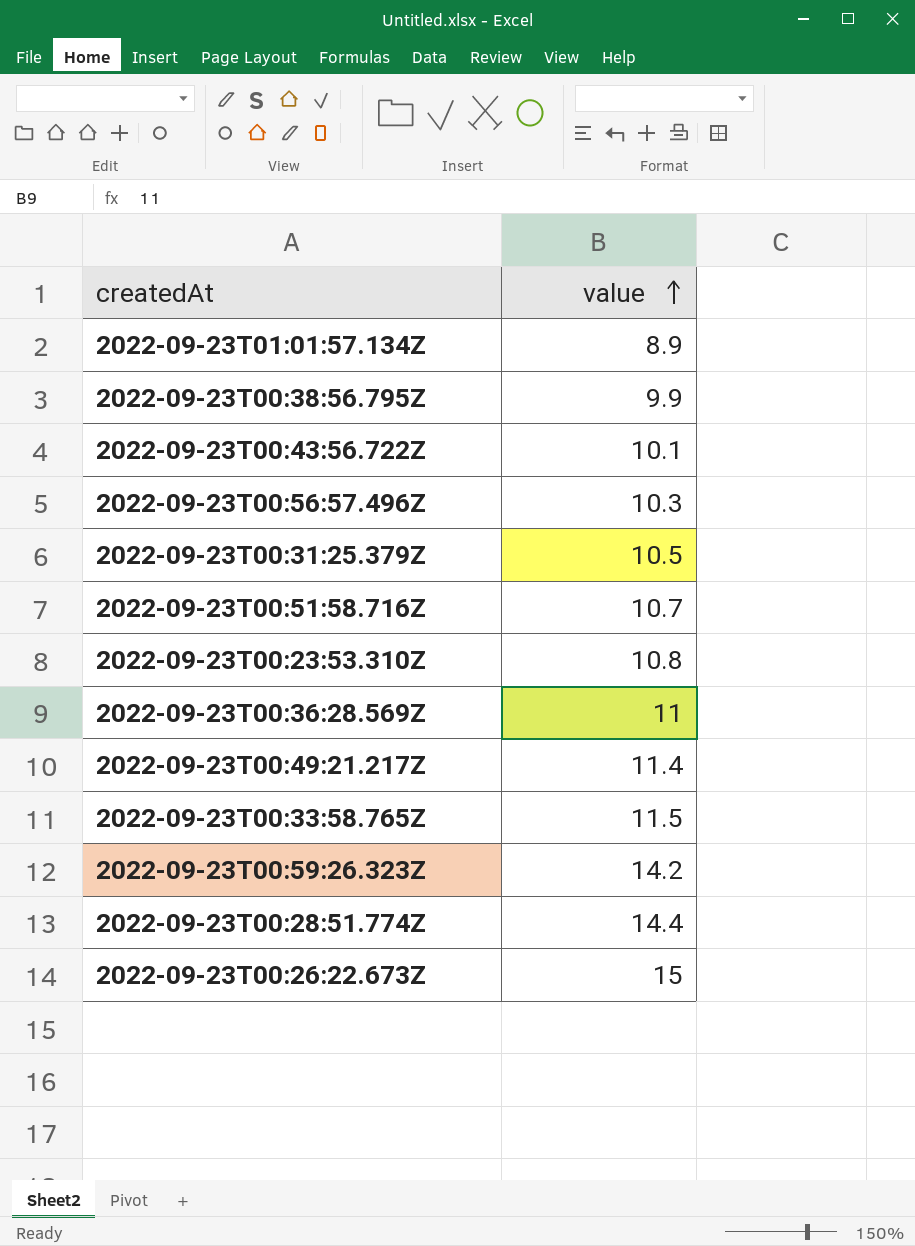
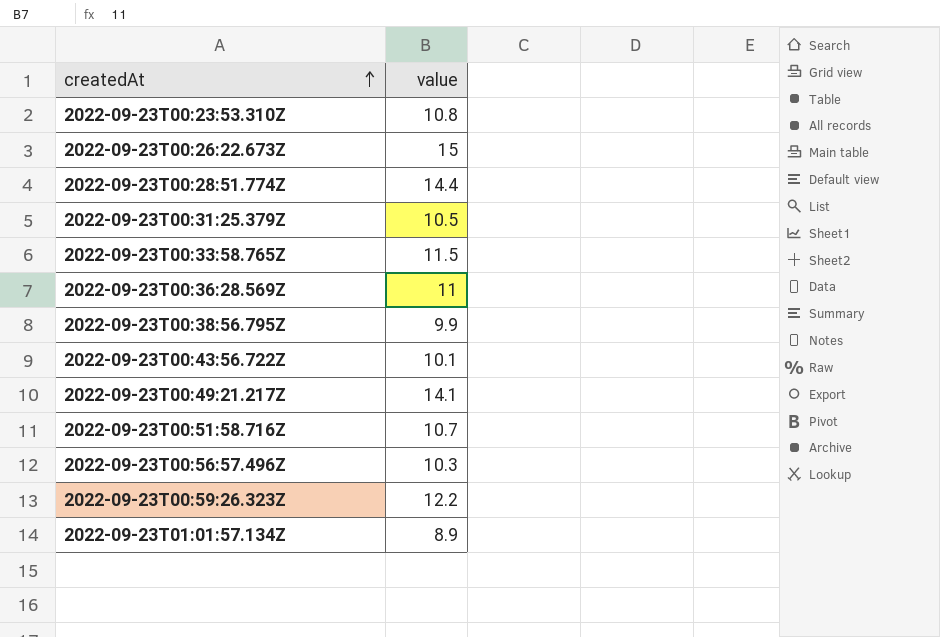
row order: value ascending -> createdAt ascending
2022-09-23T00:49:21.217Z | value: 11.4 -> 14.1
2022-09-23T00:59:26.323Z | value: 14.2 -> 12.2

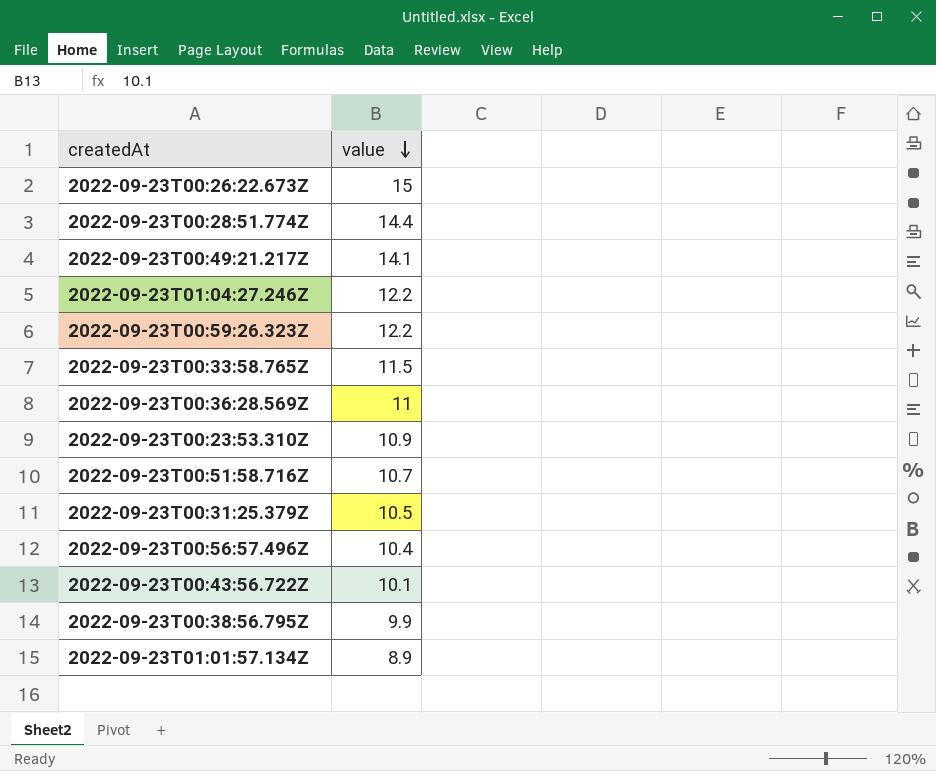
row order: createdAt ascending -> value descending
row 2022-09-23T01:04:27.246Z: none -> 12.2
2022-09-23T00:23:53.310Z | value: 10.8 -> 10.9
2022-09-23T00:56:57.496Z | value: 10.3 -> 10.4

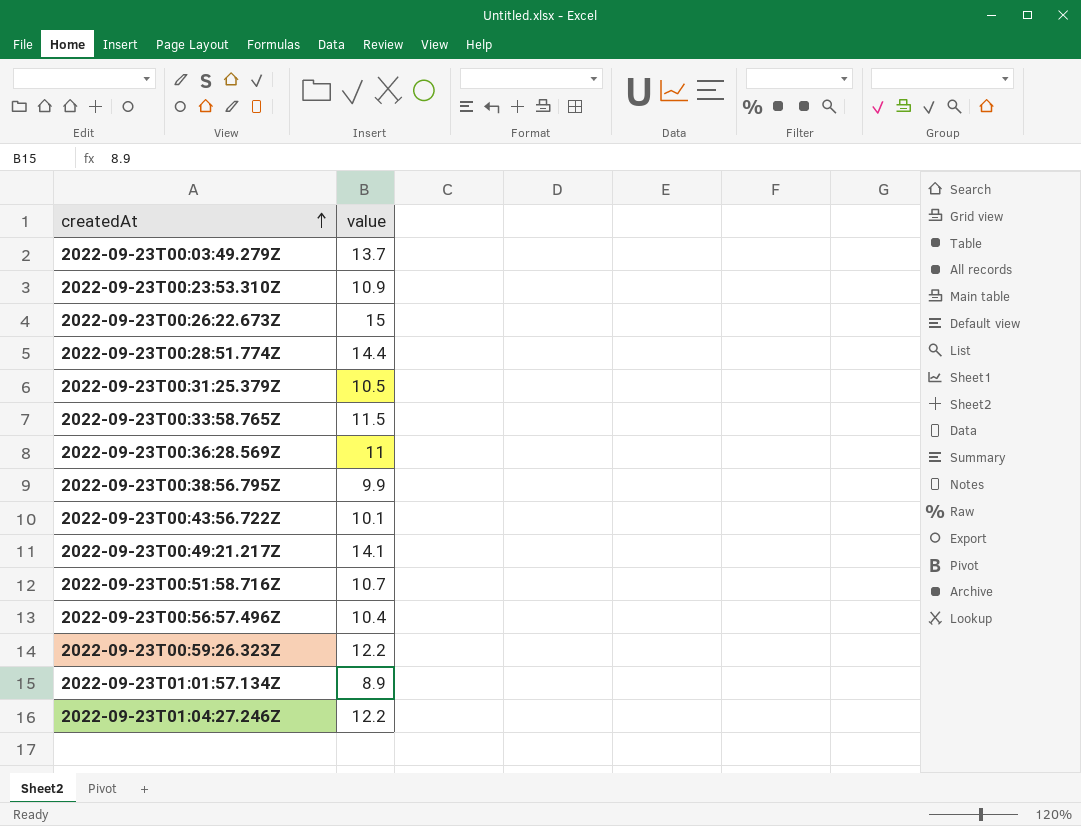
row order: value descending -> createdAt ascending
row 2022-09-23T00:03:49.279Z: none -> 13.7

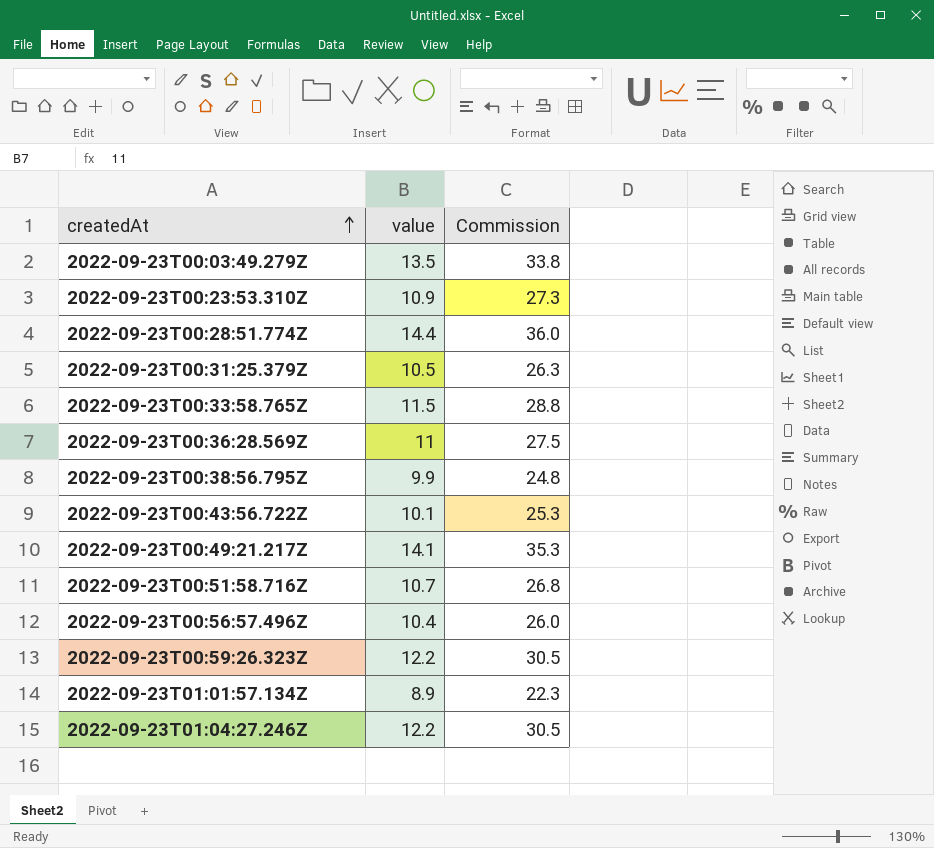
column Commission | formula: none -> [value] * 2.5
row 2022-09-23T00:26:22.673Z: 15 -> none
2022-09-23T00:03:49.279Z | value: 13.7 -> 13.5

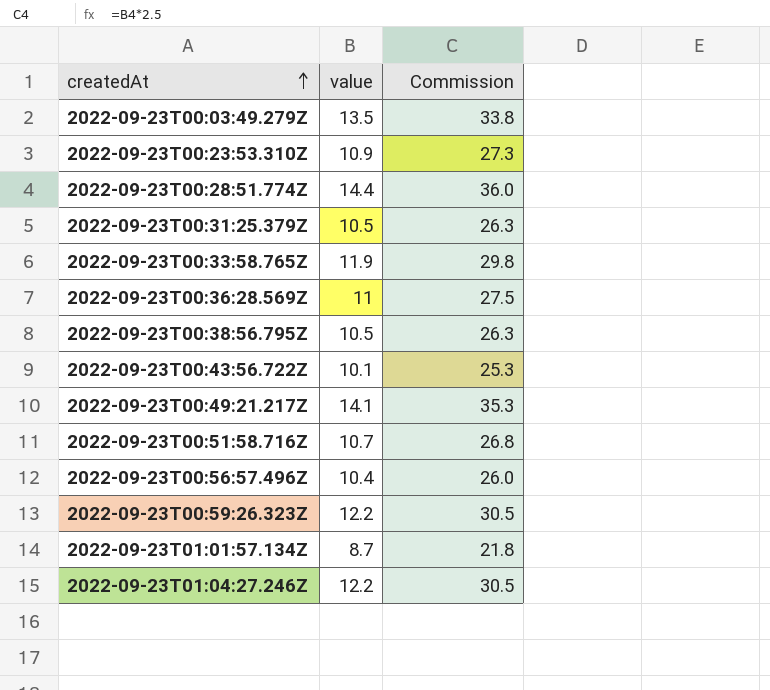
2022-09-23T00:33:58.765Z | value: 11.5 -> 11.9
2022-09-23T00:33:58.765Z | Commission: 28.8 -> 29.8
2022-09-23T00:38:56.795Z | value: 9.9 -> 10.5
2022-09-23T00:38:56.795Z | Commission: 24.8 -> 26.3
2022-09-23T01:01:57.134Z | value: 8.9 -> 8.7
2022-09-23T01:01:57.134Z | Commission: 22.3 -> 21.8

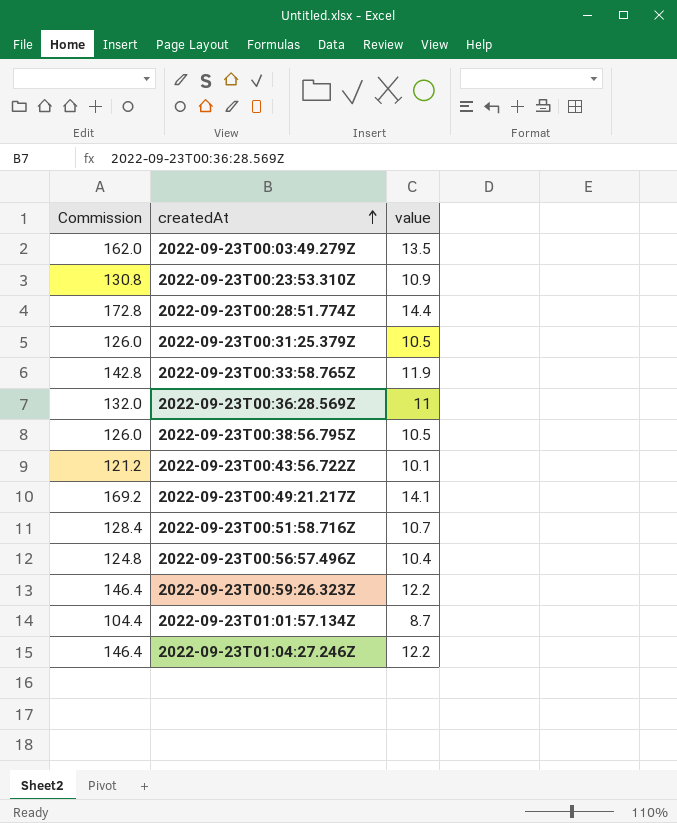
column Commission | formula: [value] * 2.5 -> [value] * 12
column Commission | position: 3 -> 1

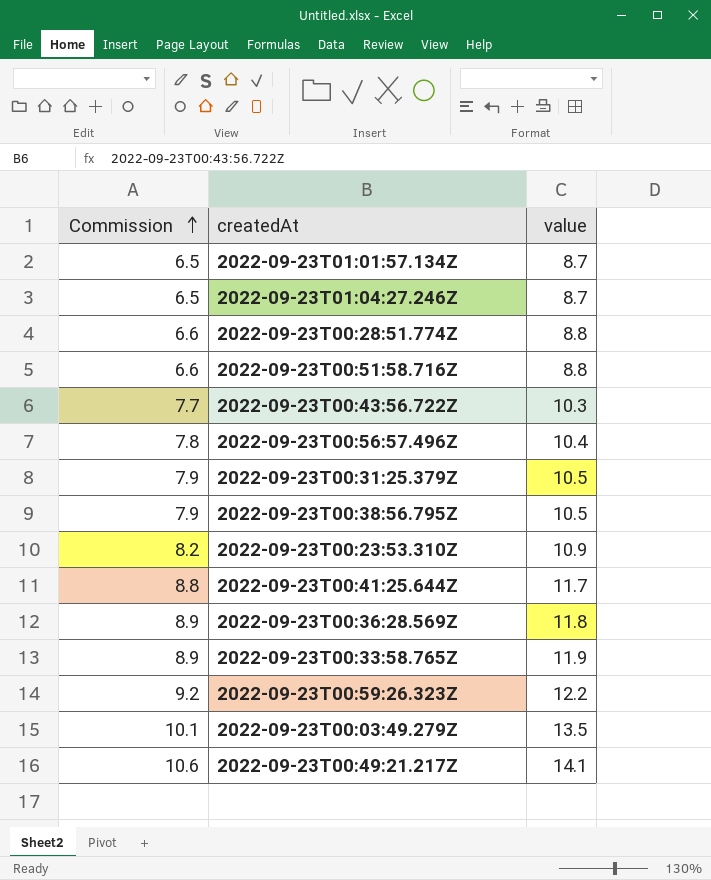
row order: createdAt ascending -> Commission ascending
column Commission | formula: [value] * 12 -> [value] * 0.75
2022-09-23T01:04:27.246Z | value: 12.2 -> 8.7
2022-09-23T00:28:51.774Z | value: 14.4 -> 8.8
2022-09-23T00:51:58.716Z | value: 10.7 -> 8.8
2022-09-23T00:43:56.722Z | value: 10.1 -> 10.3
row 2022-09-23T00:41:25.644Z: none -> 8.8 | 11.7
2022-09-23T00:36:28.569Z | value: 11 -> 11.8

